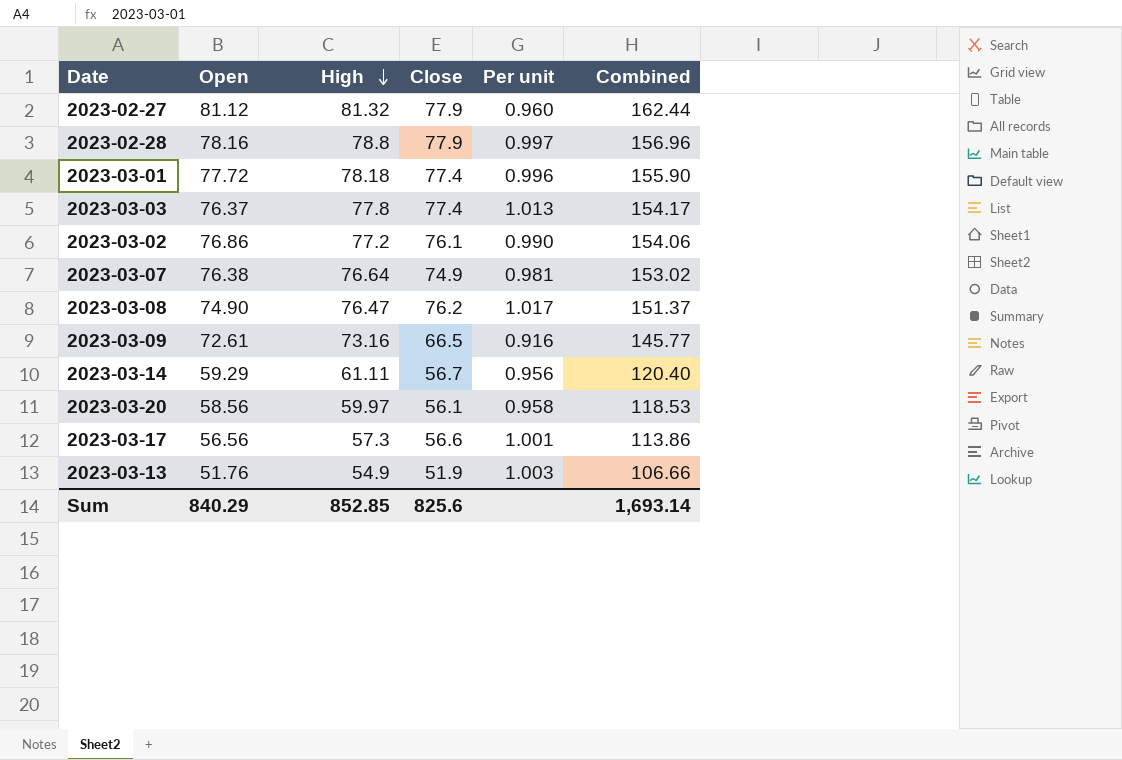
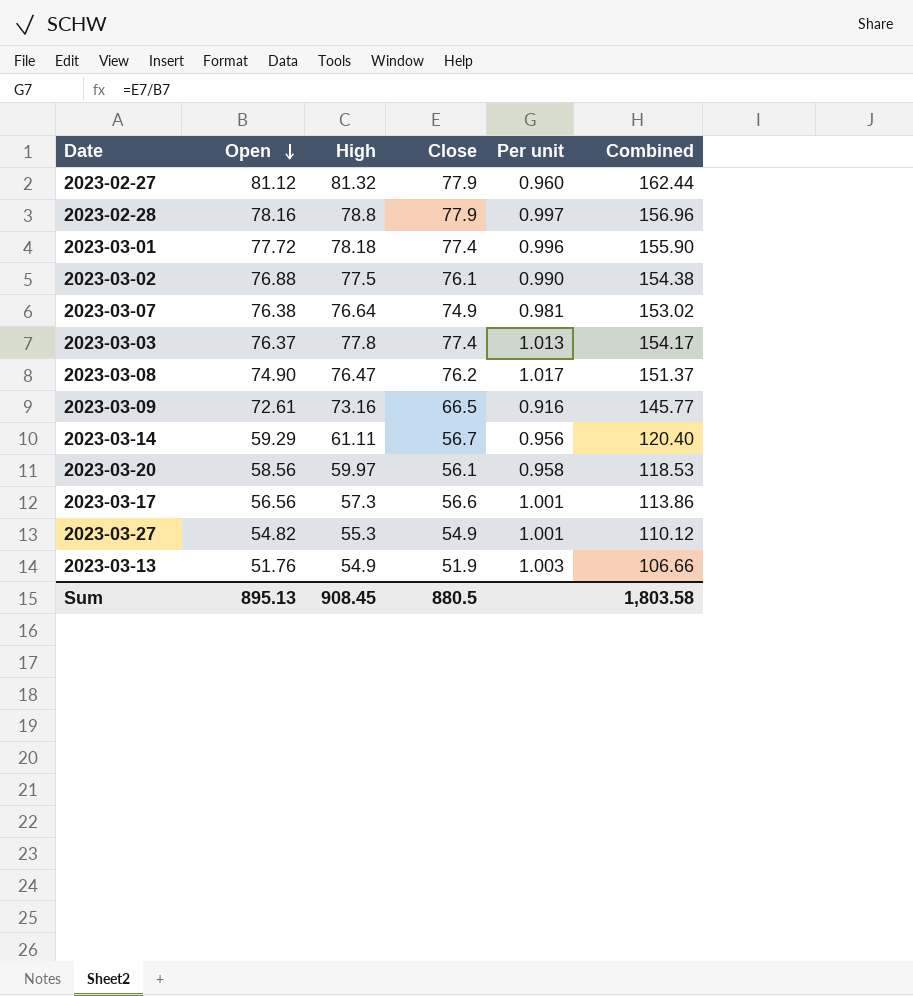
row order: High descending -> Open descending
2023-03-02 | Open: 76.86 -> 76.88
2023-03-02 | High: 77.2 -> 77.5
2023-03-02 | Combined: 154.06 -> 154.38
row 2023-03-27: none -> 54.82 | 55.3 | 54.9 | 1.001 | 110.12
Sum | Open: 840.29 -> 895.13
Sum | High: 852.85 -> 908.45
Sum | Close: 825.6 -> 880.5
Sum | Combined: 1,693.14 -> 1,803.58

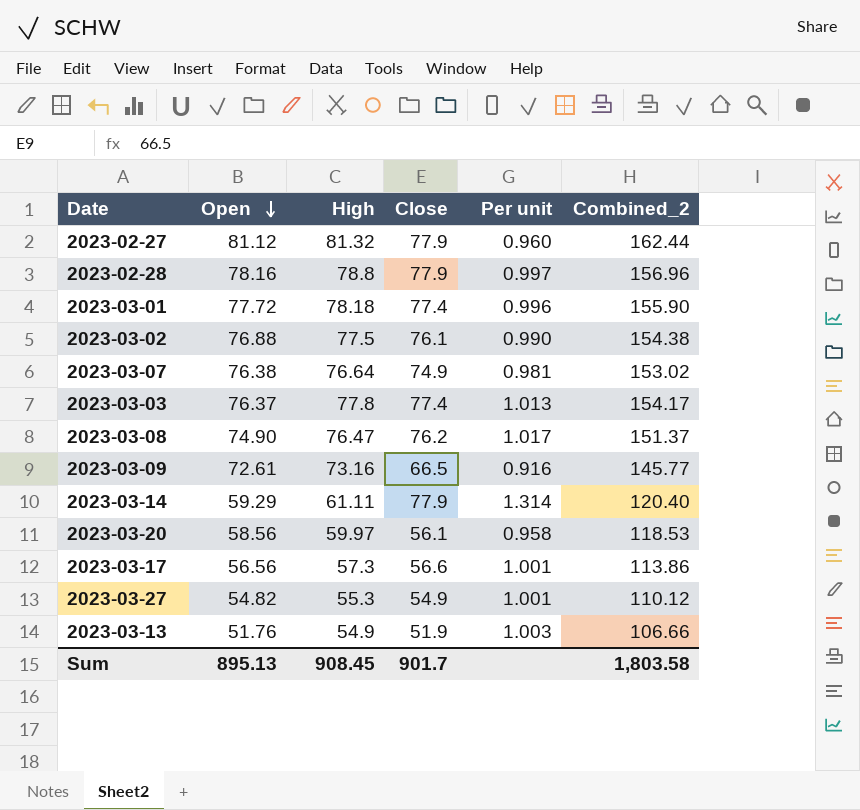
column name: Combined -> Combined_2
2023-03-14 | Close: 56.7 -> 77.9
2023-03-14 | Per unit: 0.956 -> 1.314
Sum | Close: 880.5 -> 901.7

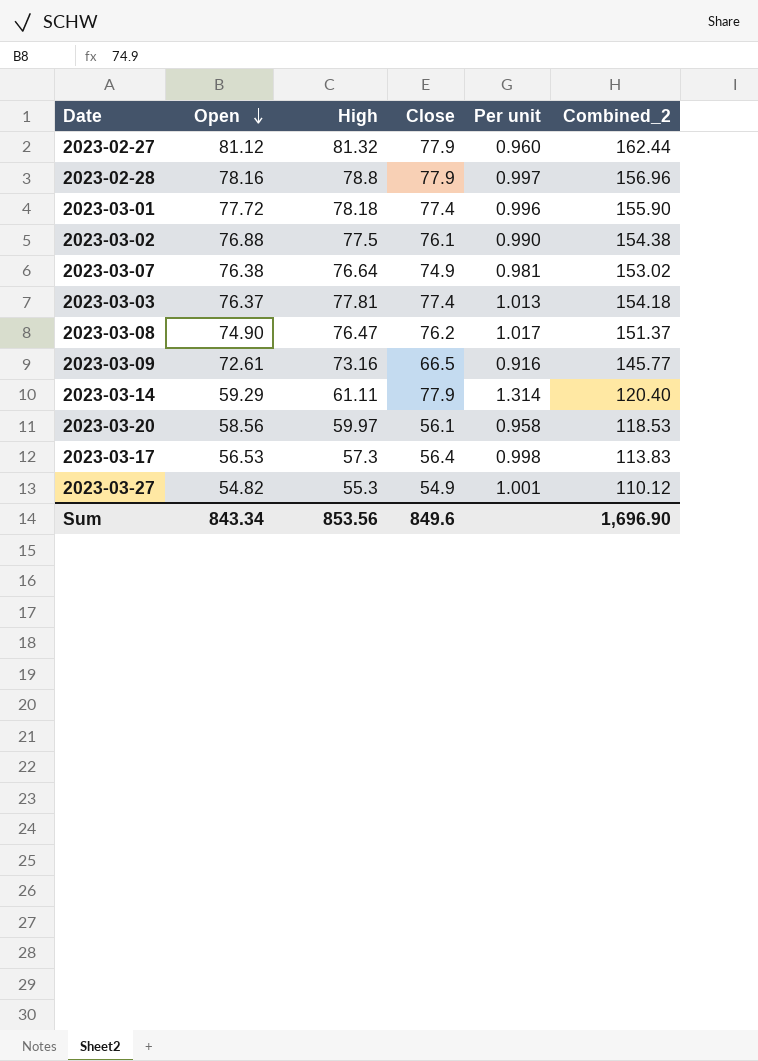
row 2023-03-13: 51.76 | 54.9 | 51.9 | 1.003 | 106.66 -> none
2023-03-03 | High: 77.8 -> 77.81
2023-03-03 | Combined_2: 154.17 -> 154.18
2023-03-17 | Open: 56.56 -> 56.53
2023-03-17 | Close: 56.6 -> 56.4
2023-03-17 | Per unit: 1.001 -> 0.998
2023-03-17 | Combined_2: 113.86 -> 113.83
Sum | Open: 895.13 -> 843.34
Sum | High: 908.45 -> 853.56
Sum | Close: 901.7 -> 849.6
Sum | Combined_2: 1,803.58 -> 1,696.90

